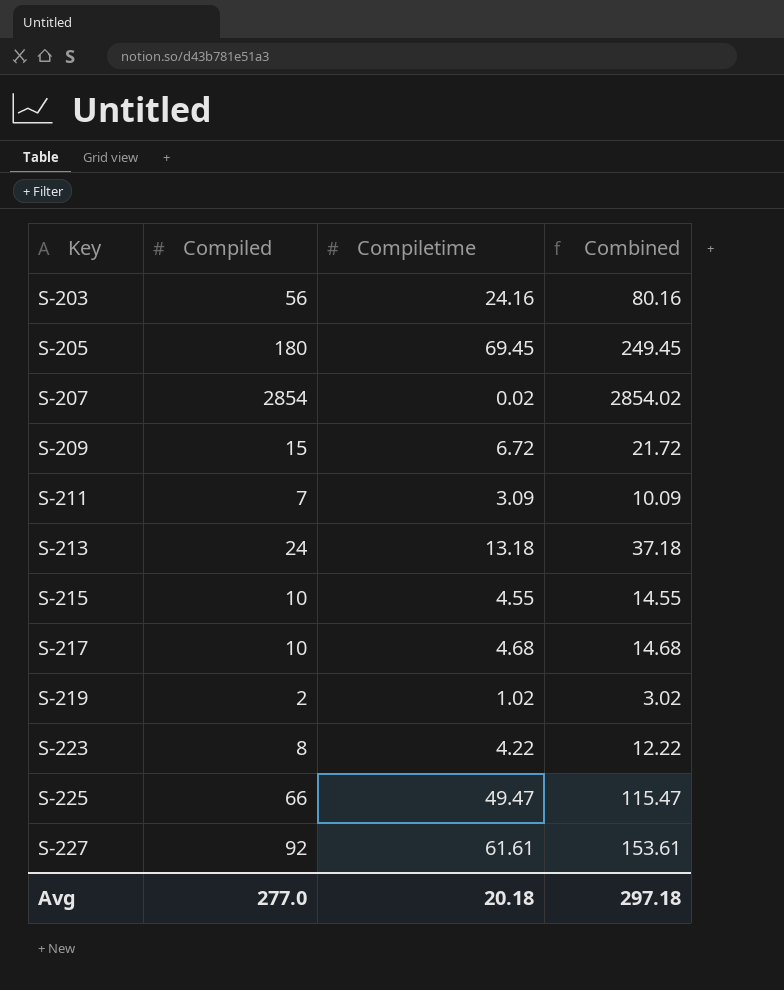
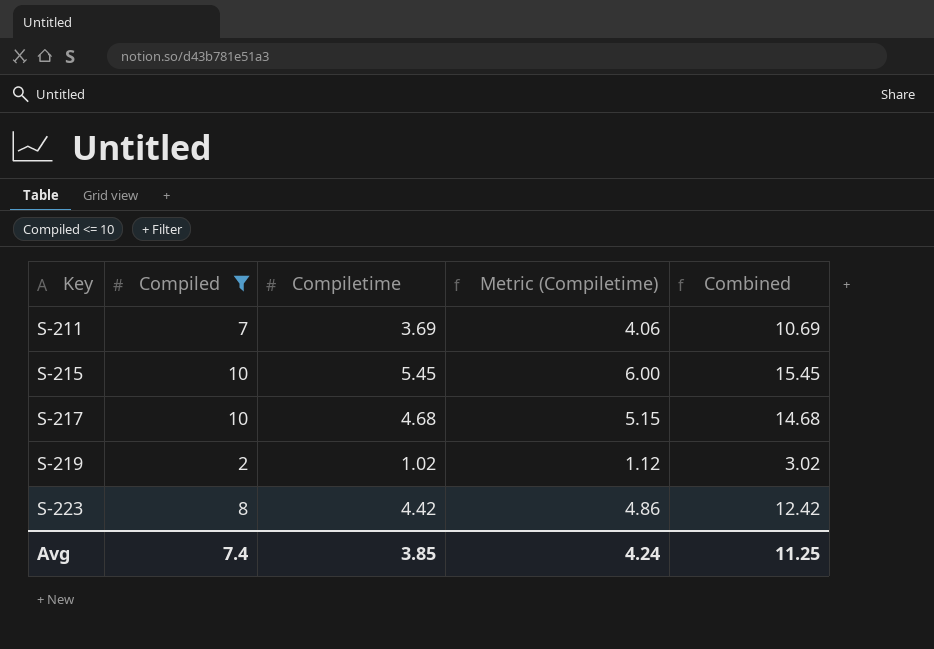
filter: none -> Compiled <= 10
column Metric (Compiletime) | formula: none -> [Compiletime] * 1.1
S-211 | Compiletime: 3.09 -> 3.69
S-211 | Combined: 10.09 -> 10.69
S-215 | Compiletime: 4.55 -> 5.45
S-215 | Combined: 14.55 -> 15.45
S-223 | Compiletime: 4.22 -> 4.42
S-223 | Combined: 12.22 -> 12.42
Avg | Compiled: 277.0 -> 7.4
Avg | Compiletime: 20.18 -> 3.85
Avg | Combined: 297.18 -> 11.25

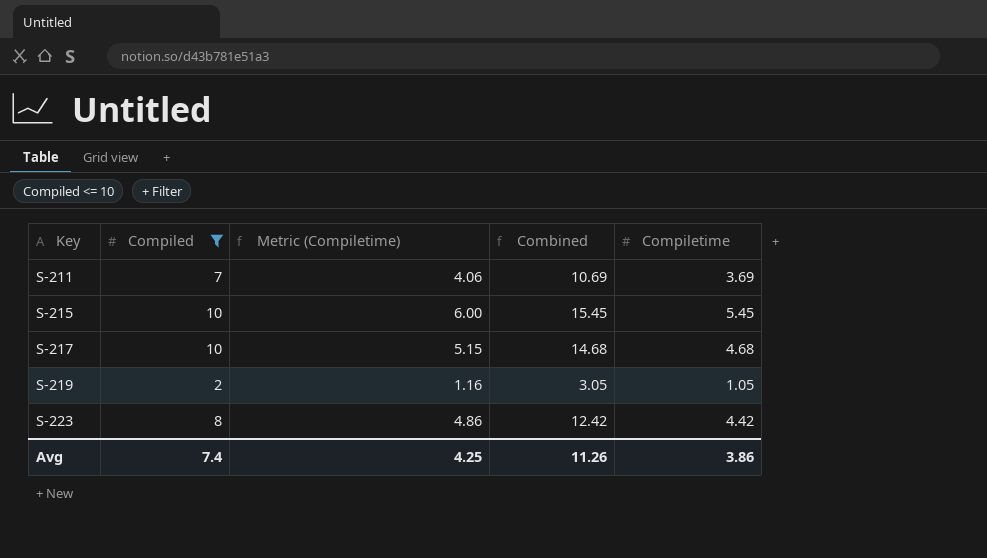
column Compiletime | position: 3 -> 5
S-219 | Metric (Compiletime): 1.12 -> 1.16
S-219 | Combined: 3.02 -> 3.05
S-219 | Compiletime: 1.02 -> 1.05
Avg | Metric (Compiletime): 4.24 -> 4.25
Avg | Combined: 11.25 -> 11.26
Avg | Compiletime: 3.85 -> 3.86

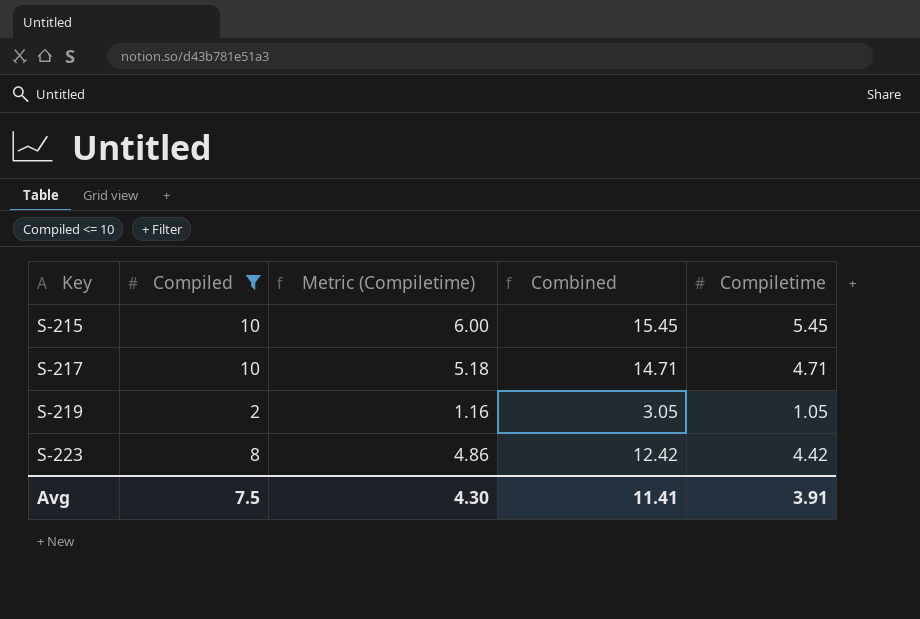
row S-211: 7 | 4.06 | 10.69 | 3.69 -> none
S-217 | Metric (Compiletime): 5.15 -> 5.18
S-217 | Combined: 14.68 -> 14.71
S-217 | Compiletime: 4.68 -> 4.71
Avg | Compiled: 7.4 -> 7.5
Avg | Metric (Compiletime): 4.25 -> 4.30
Avg | Combined: 11.26 -> 11.41
Avg | Compiletime: 3.86 -> 3.91

